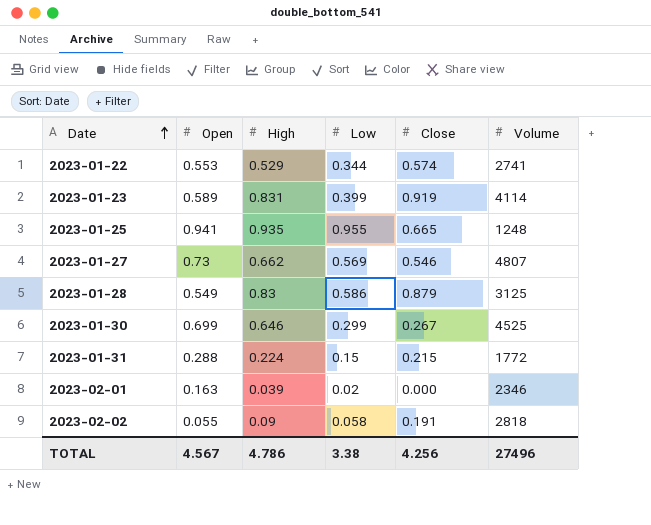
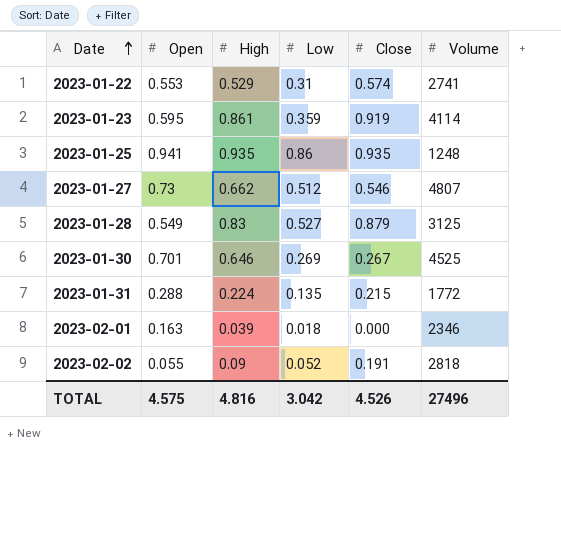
2023-01-22 | Low: 0.344 -> 0.31
2023-01-23 | Open: 0.589 -> 0.595
2023-01-23 | High: 0.831 -> 0.861
2023-01-23 | Low: 0.399 -> 0.359
2023-01-25 | Low: 0.955 -> 0.86
2023-01-25 | Close: 0.665 -> 0.935
2023-01-27 | Low: 0.569 -> 0.512
2023-01-28 | Low: 0.586 -> 0.527
2023-01-30 | Open: 0.699 -> 0.701
2023-01-30 | Low: 0.299 -> 0.269
2023-01-31 | Low: 0.15 -> 0.135
2023-02-01 | Low: 0.02 -> 0.018
2023-02-02 | Low: 0.058 -> 0.052
TOTAL | Open: 4.567 -> 4.575
TOTAL | High: 4.786 -> 4.816
TOTAL | Low: 3.38 -> 3.042
TOTAL | Close: 4.256 -> 4.526

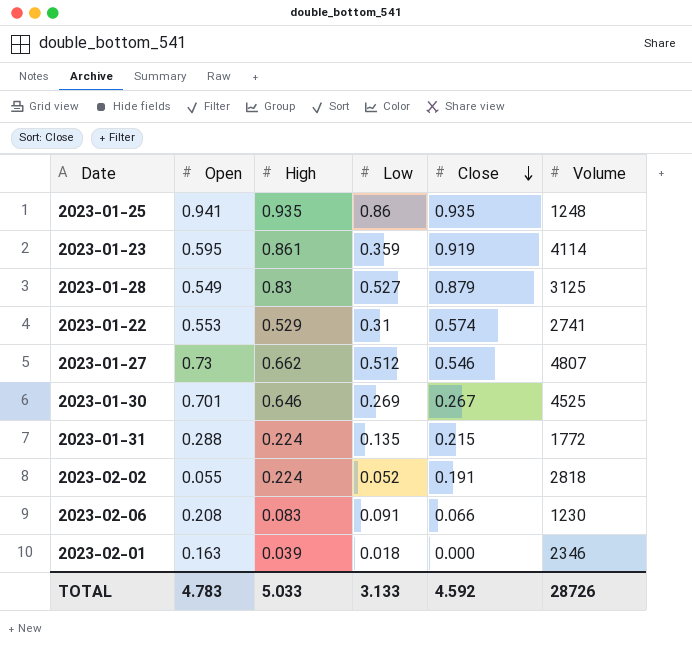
row order: Date ascending -> Close descending
2023-02-02 | High: 0.09 -> 0.224
row 2023-02-06: none -> 0.208 | 0.083 | 0.091 | 0.066 | 1230
TOTAL | Open: 4.575 -> 4.783
TOTAL | High: 4.816 -> 5.033
TOTAL | Low: 3.042 -> 3.133
TOTAL | Close: 4.526 -> 4.592
TOTAL | Volume: 27496 -> 28726

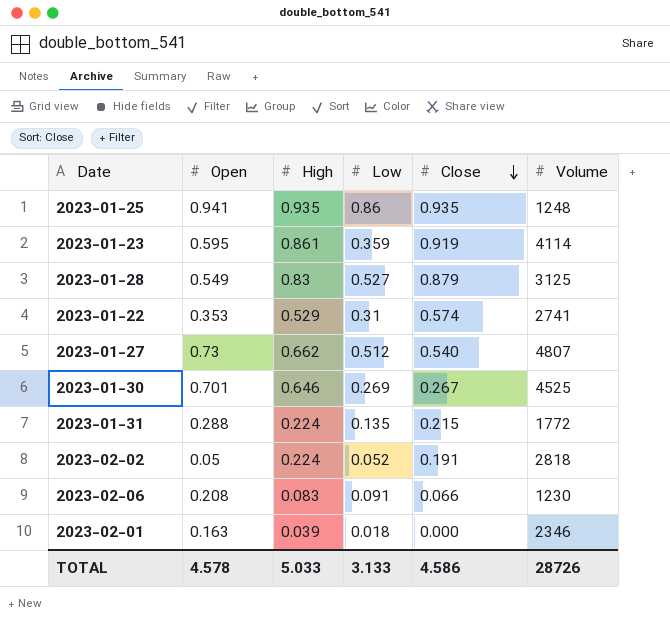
2023-01-22 | Open: 0.553 -> 0.353
2023-01-27 | Close: 0.546 -> 0.540
2023-02-02 | Open: 0.055 -> 0.05
TOTAL | Open: 4.783 -> 4.578
TOTAL | Close: 4.592 -> 4.586

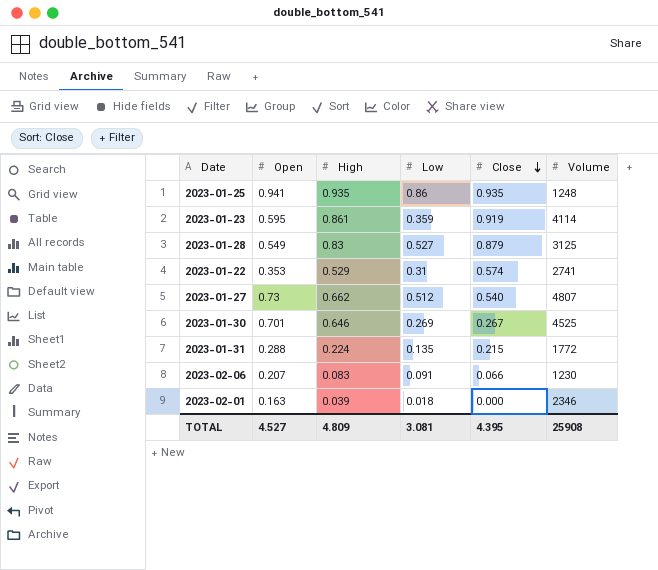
row 2023-02-02: 0.05 | 0.224 | 0.052 | 0.191 | 2818 -> none
2023-02-06 | Open: 0.208 -> 0.207
TOTAL | Open: 4.578 -> 4.527
TOTAL | High: 5.033 -> 4.809
TOTAL | Low: 3.133 -> 3.081
TOTAL | Close: 4.586 -> 4.395
TOTAL | Volume: 28726 -> 25908

